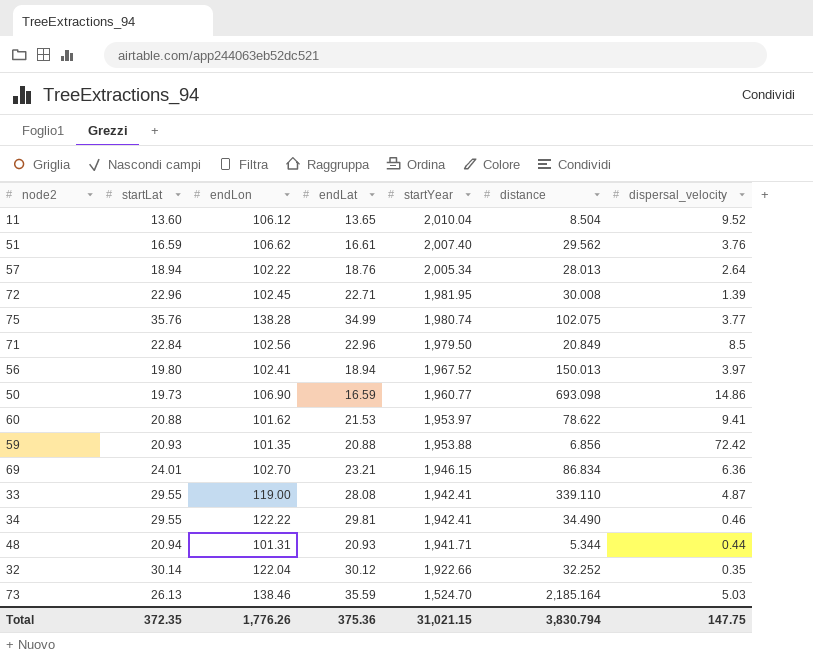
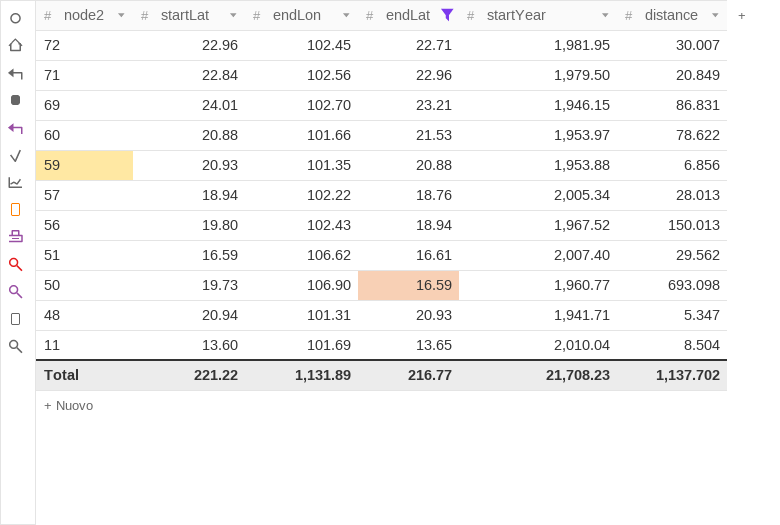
filter: none -> endLat <= 23.21
row order: startYear descending -> node2 descending
column dispersal_velocity | position: 7 -> none
72 | distance: 30.008 -> 30.007
69 | distance: 86.834 -> 86.831
60 | endLon: 101.62 -> 101.66
56 | endLon: 102.41 -> 102.43
48 | distance: 5.344 -> 5.347
11 | endLon: 106.12 -> 101.69
Total | startLat: 372.35 -> 221.22
Total | endLon: 1,776.26 -> 1,131.89
Total | endLat: 375.36 -> 216.77
Total | startYear: 31,021.15 -> 21,708.23
Total | distance: 3,830.794 -> 1,137.702

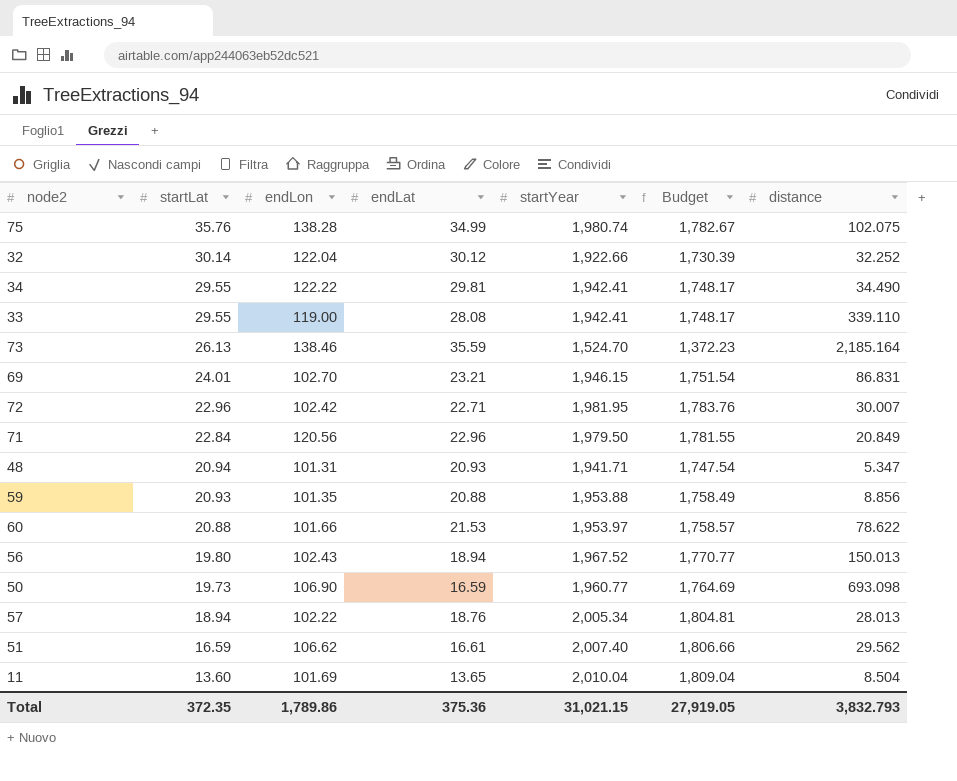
filter: endLat <= 23.21 -> none
row order: node2 descending -> startLat descending
column Budget | formula: none -> [startYear] * 0.9
72 | endLon: 102.45 -> 102.42
71 | endLon: 102.56 -> 120.56
59 | distance: 6.856 -> 8.856
Total | startLat: 221.22 -> 372.35
Total | endLon: 1,131.89 -> 1,789.86
Total | endLat: 216.77 -> 375.36
Total | startYear: 21,708.23 -> 31,021.15
Total | distance: 1,137.702 -> 3,832.793

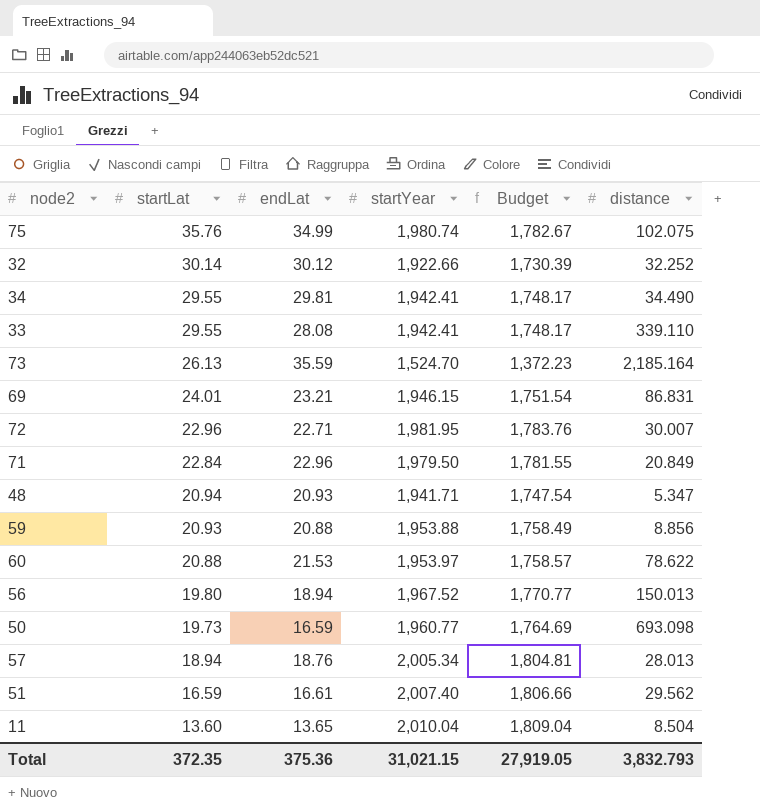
column endLon | position: 3 -> none

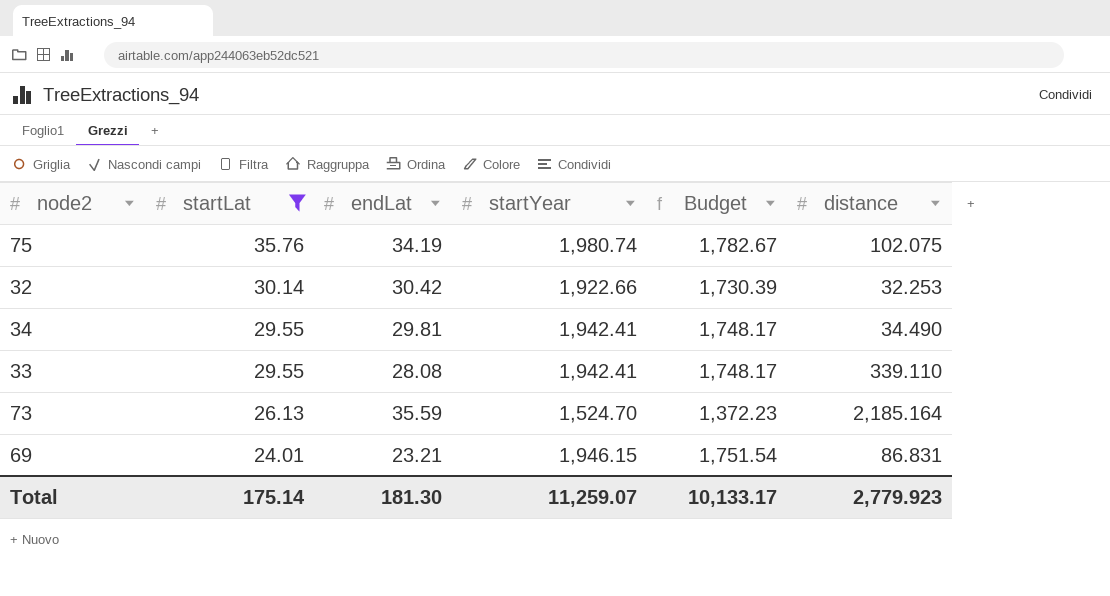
filter: none -> startLat >= 24.01
75 | endLat: 34.99 -> 34.19
32 | endLat: 30.12 -> 30.42
32 | distance: 32.252 -> 32.253
Total | startLat: 372.35 -> 175.14
Total | endLat: 375.36 -> 181.30
Total | startYear: 31,021.15 -> 11,259.07
Total | Budget: 27,919.05 -> 10,133.17
Total | distance: 3,832.793 -> 2,779.923

